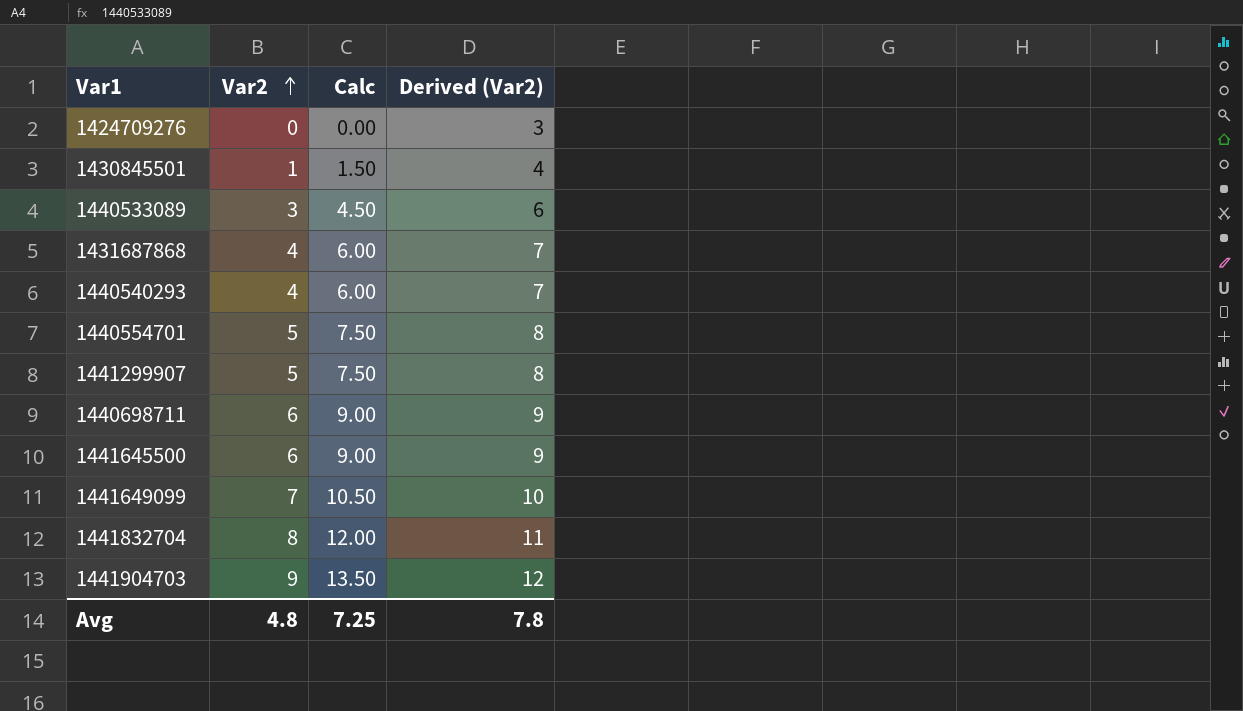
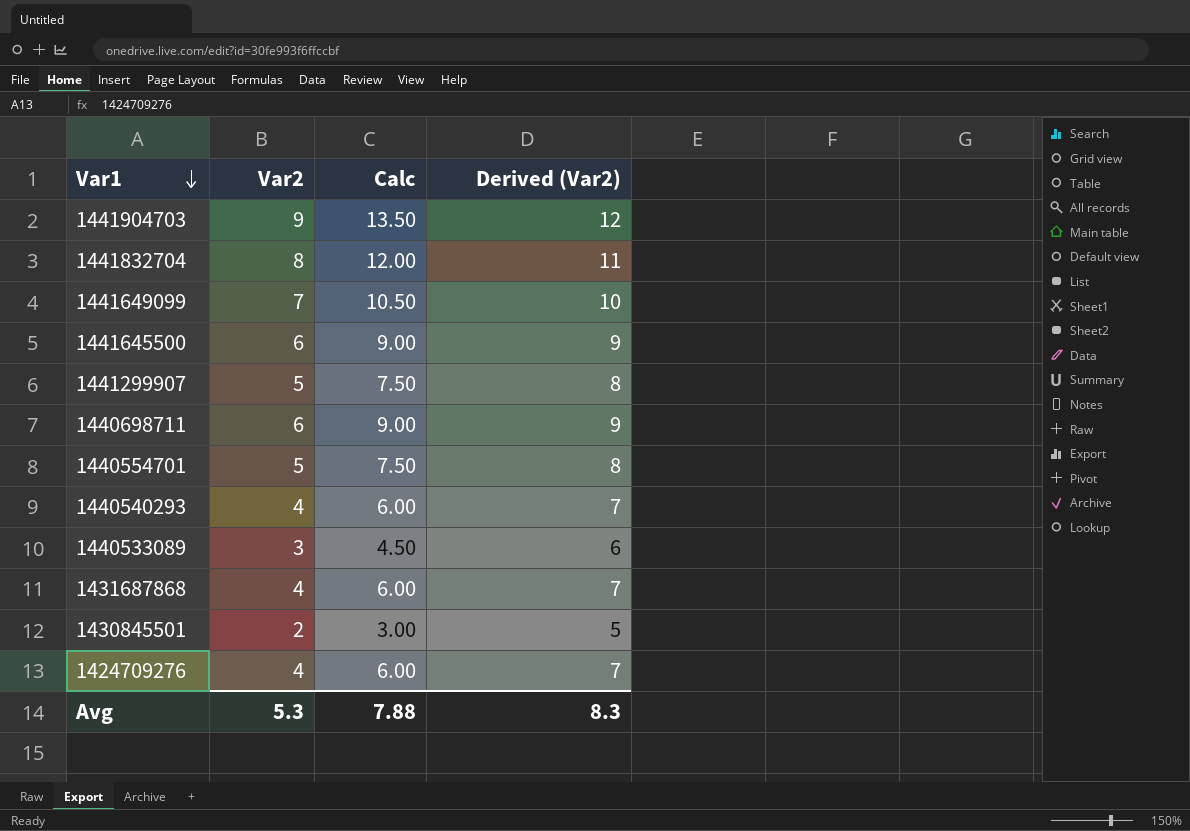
row order: Var2 ascending -> Var1 descending
1430845501 | Var2: 1 -> 2
1430845501 | Calc: 1.50 -> 3.00
1430845501 | Derived (Var2): 4 -> 5
1424709276 | Var2: 0 -> 4
1424709276 | Calc: 0.00 -> 6.00
1424709276 | Derived (Var2): 3 -> 7
Avg | Var2: 4.8 -> 5.3
Avg | Calc: 7.25 -> 7.88
Avg | Derived (Var2): 7.8 -> 8.3

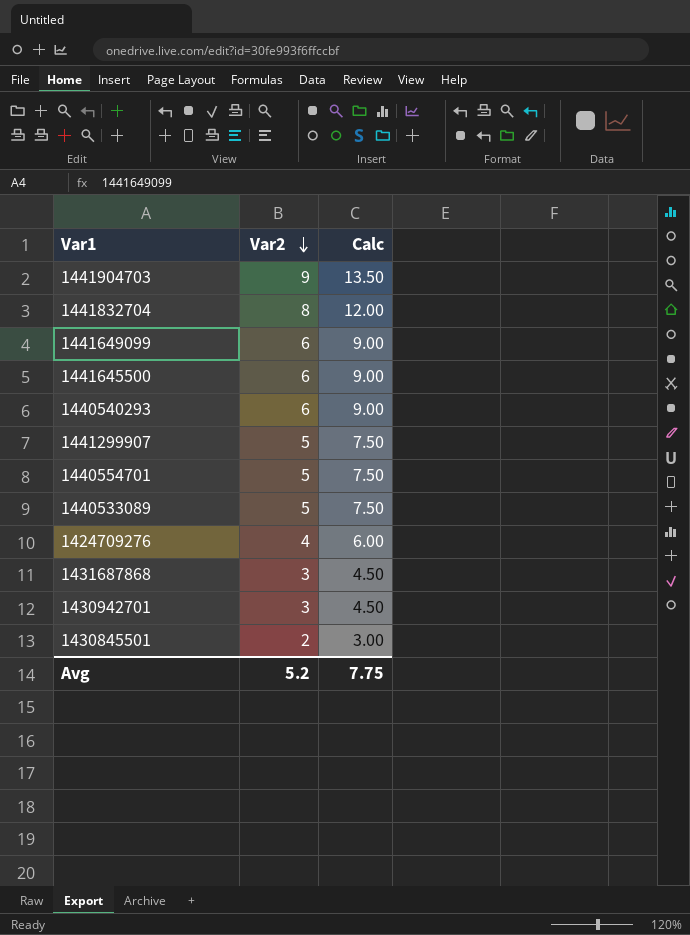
row order: Var1 descending -> Var2 descending
column Derived (Var2) | formula: [Var2] + 3 -> none
row 1440698711: 6 | 9.00 | 9 -> none
1441649099 | Var2: 7 -> 6
1441649099 | Calc: 10.50 -> 9.00
1440540293 | Var2: 4 -> 6
1440540293 | Calc: 6.00 -> 9.00
1440533089 | Var2: 3 -> 5
1440533089 | Calc: 4.50 -> 7.50
1431687868 | Var2: 4 -> 3
1431687868 | Calc: 6.00 -> 4.50
row 1430942701: none -> 3 | 4.50
Avg | Var2: 5.3 -> 5.2
Avg | Calc: 7.88 -> 7.75

